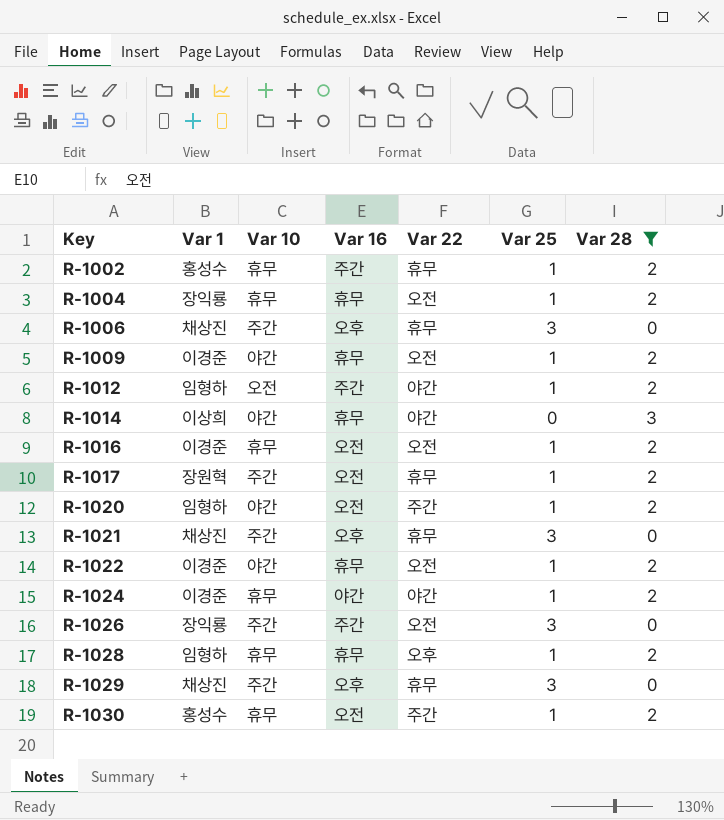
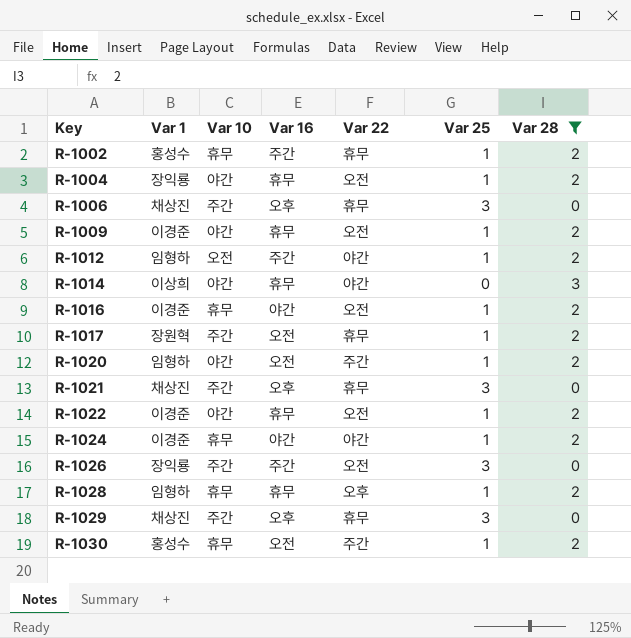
R-1004 | Var 10: 휴무 -> 야간
R-1016 | Var 16: 오전 -> 야간

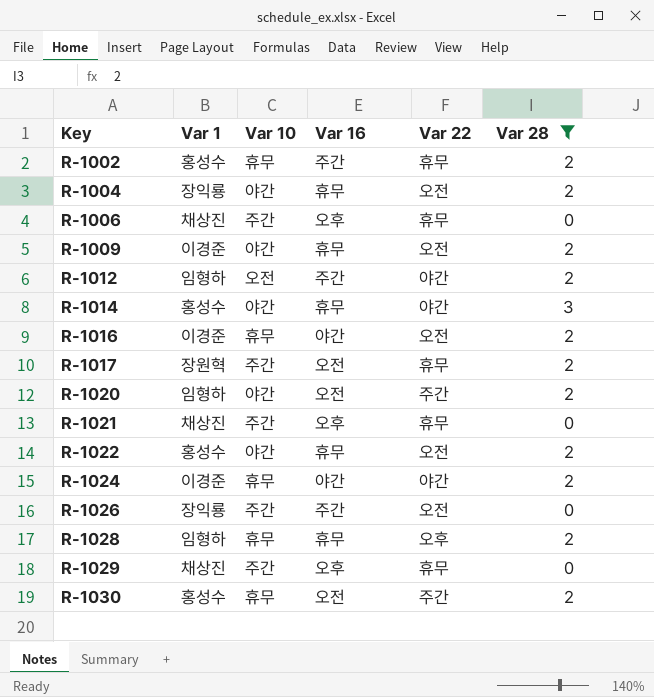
column Var 25 | position: 6 -> none
R-1014 | Var 1: 이상희 -> 홍성수
R-1022 | Var 1: 이경준 -> 홍성수

